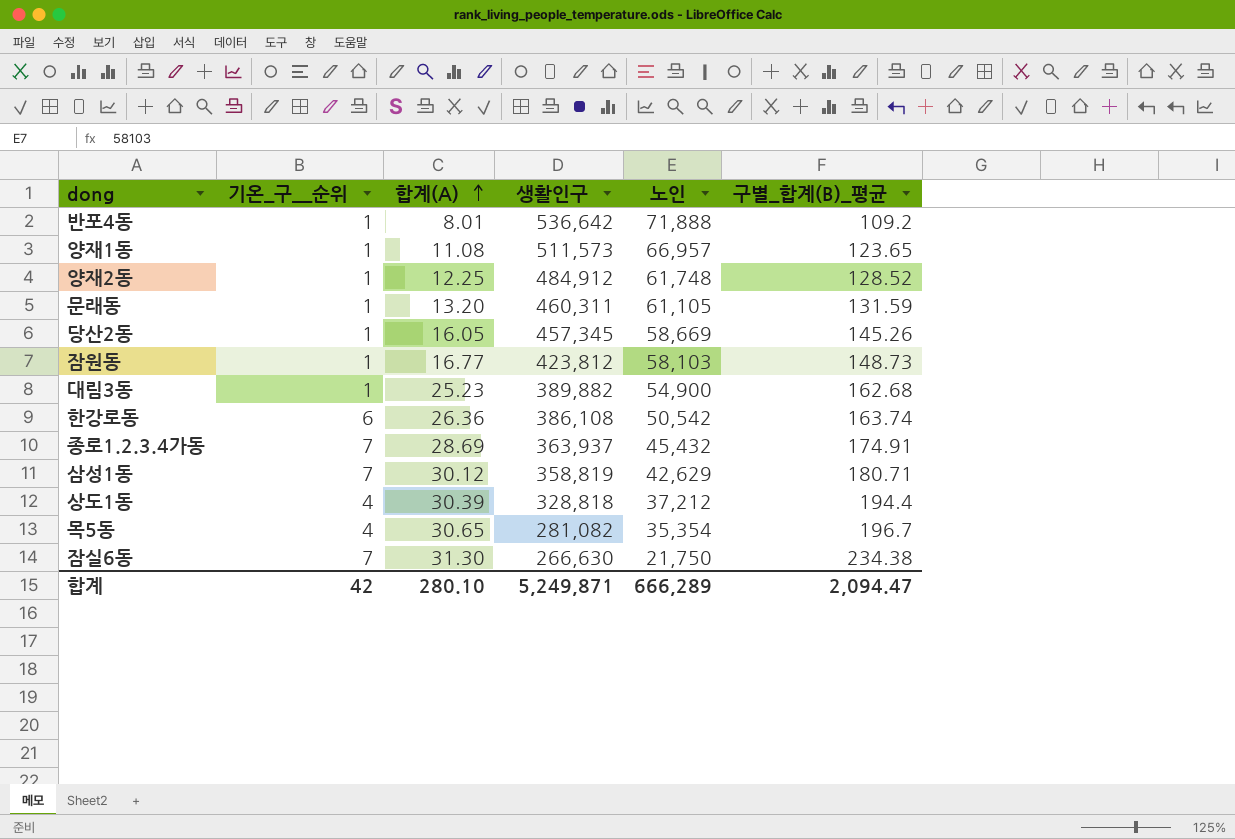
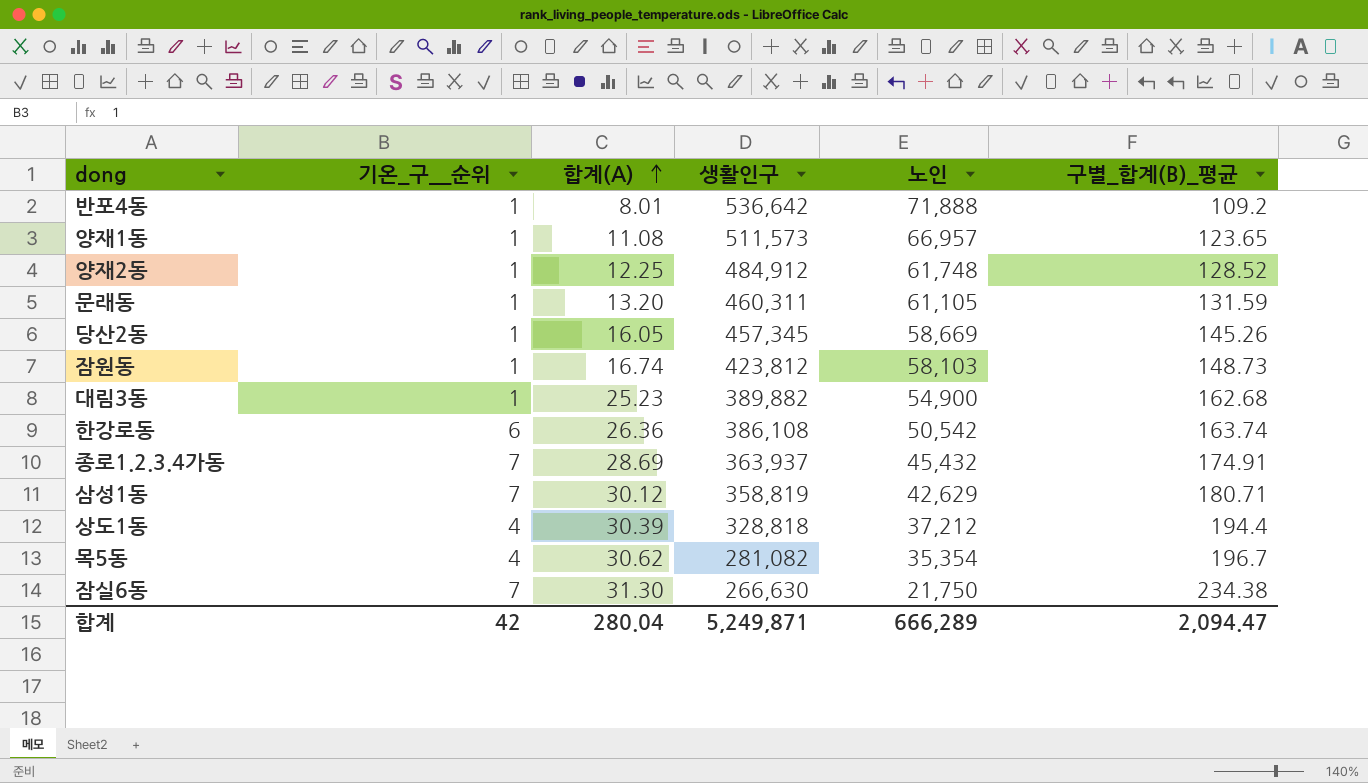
잠원동 | 합계(A): 16.77 -> 16.74
목5동 | 합계(A): 30.65 -> 30.62
합계 | 합계(A): 280.10 -> 280.04

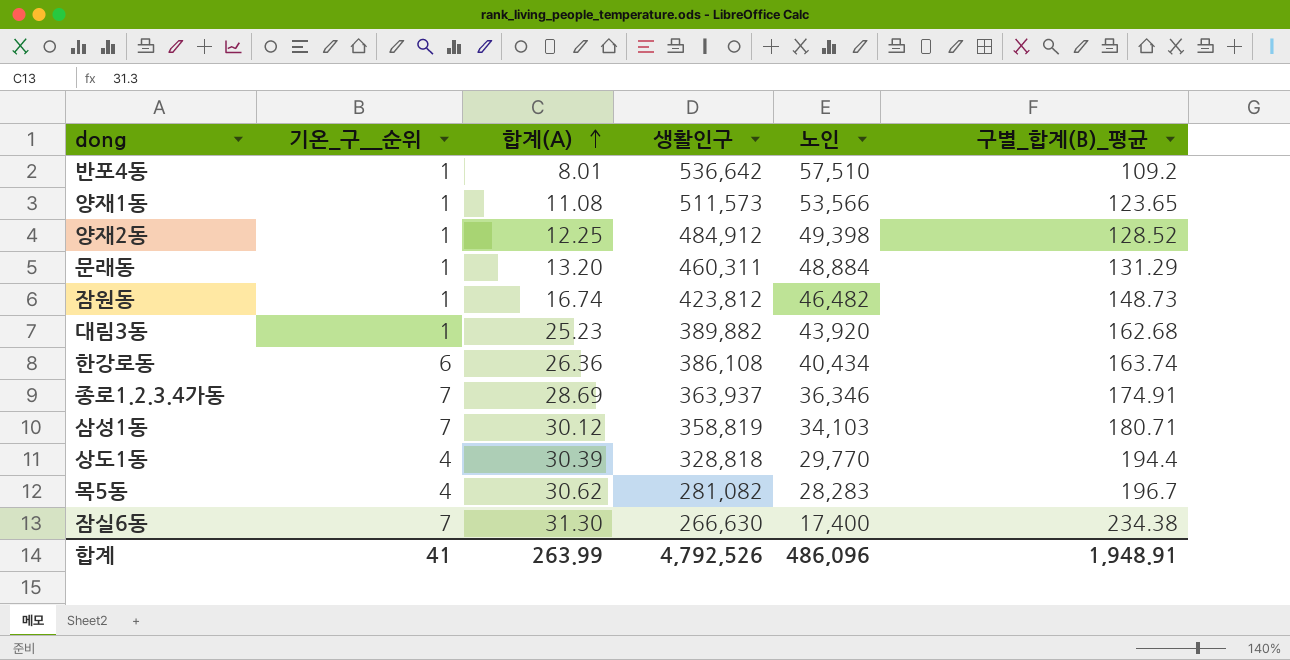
row 당산2동: 1 | 16.05 | 457,345 | 58,669 | 145.26 -> none
반포4동 | 노인: 71,888 -> 57,510
양재1동 | 노인: 66,957 -> 53,566
양재2동 | 노인: 61,748 -> 49,398
문래동 | 노인: 61,105 -> 48,884
문래동 | 구별_합계(B)_평균: 131.59 -> 131.29
잠원동 | 노인: 58,103 -> 46,482
대림3동 | 노인: 54,900 -> 43,920
한강로동 | 노인: 50,542 -> 40,434
종로1.2.3.4가동 | 노인: 45,432 -> 36,346
삼성1동 | 노인: 42,629 -> 34,103
상도1동 | 노인: 37,212 -> 29,770
목5동 | 노인: 35,354 -> 28,283
잠실6동 | 노인: 21,750 -> 17,400
합계 | 기온_구__순위: 42 -> 41
합계 | 합계(A): 280.04 -> 263.99
합계 | 생활인구: 5,249,871 -> 4,792,526
합계 | 노인: 666,289 -> 486,096
합계 | 구별_합계(B)_평균: 2,094.47 -> 1,948.91

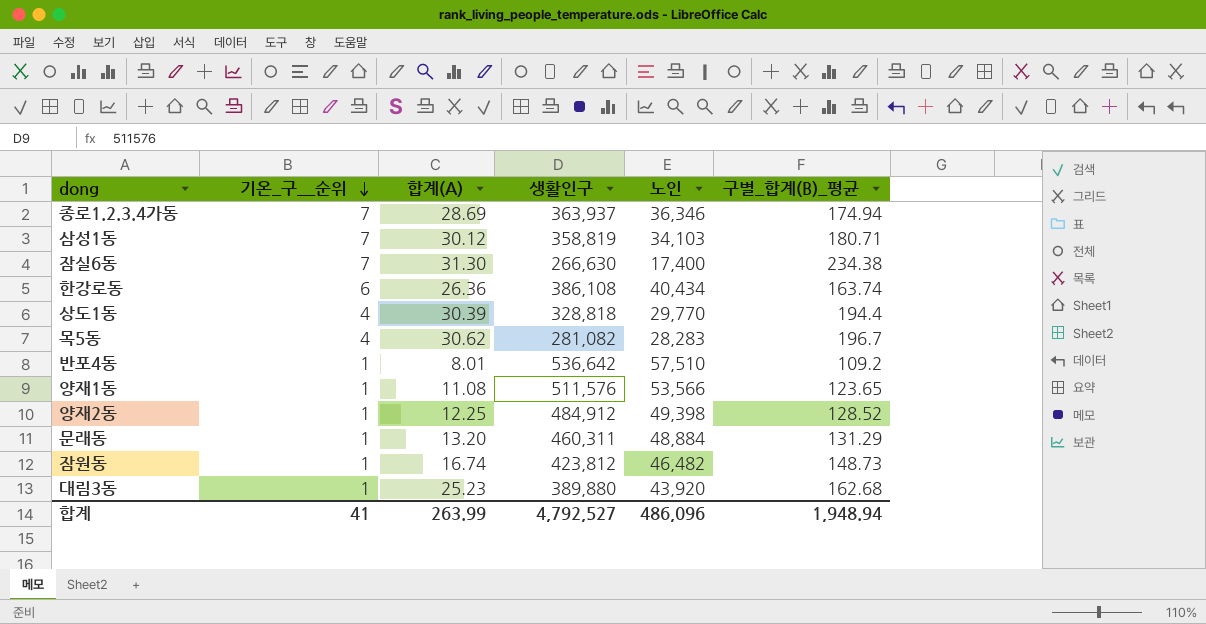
row order: 합계(A) ascending -> 기온_구__순위 descending
종로1.2.3.4가동 | 구별_합계(B)_평균: 174.91 -> 174.94
양재1동 | 생활인구: 511,573 -> 511,576
대림3동 | 생활인구: 389,882 -> 389,880
합계 | 생활인구: 4,792,526 -> 4,792,527
합계 | 구별_합계(B)_평균: 1,948.91 -> 1,948.94

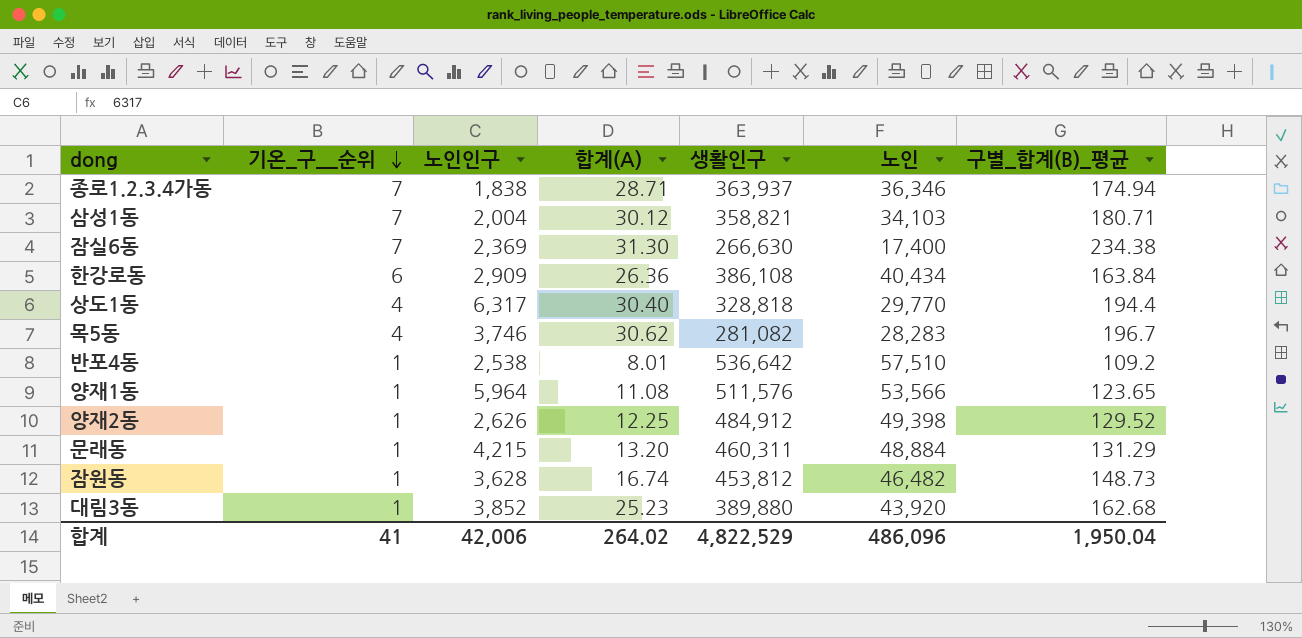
column 노인인구 | position: none -> 3
종로1.2.3.4가동 | 합계(A): 28.69 -> 28.71
삼성1동 | 생활인구: 358,819 -> 358,821
한강로동 | 구별_합계(B)_평균: 163.74 -> 163.84
상도1동 | 합계(A): 30.39 -> 30.40
양재2동 | 구별_합계(B)_평균: 128.52 -> 129.52
잠원동 | 생활인구: 423,812 -> 453,812
합계 | 합계(A): 263.99 -> 264.02
합계 | 생활인구: 4,792,527 -> 4,822,529
합계 | 구별_합계(B)_평균: 1,948.94 -> 1,950.04

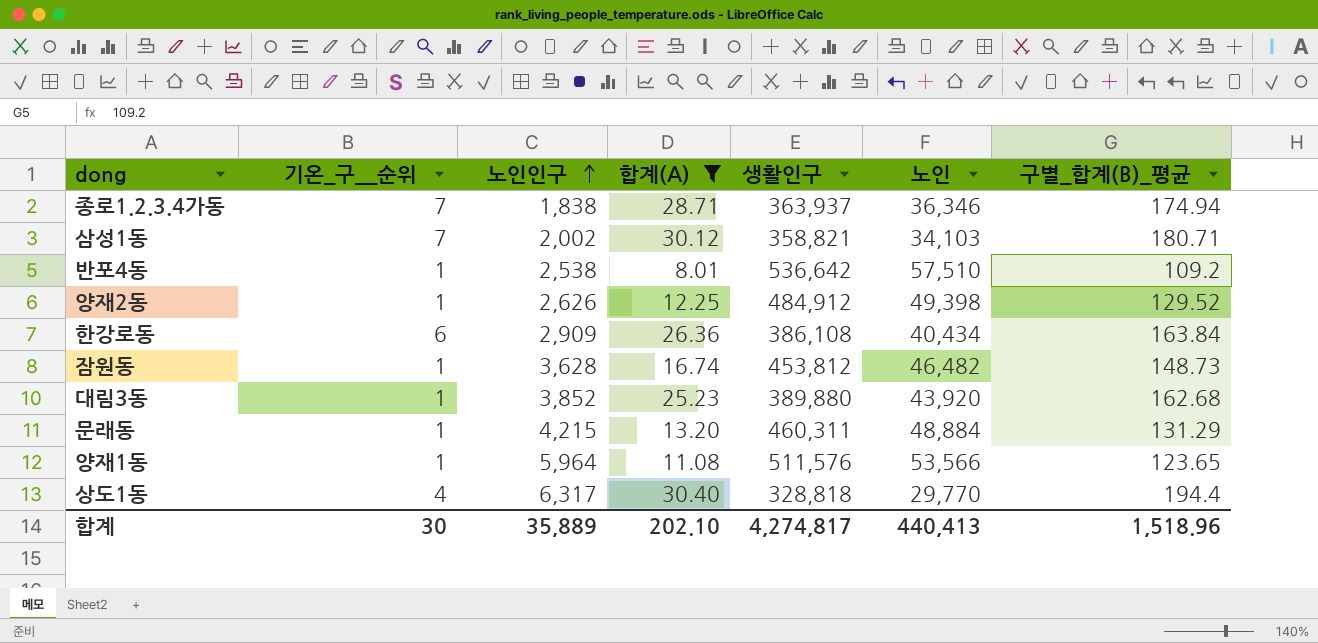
filter: none -> 합계(A) <= 30.40
row order: 기온_구__순위 descending -> 노인인구 ascending
삼성1동 | 노인인구: 2,004 -> 2,002
합계 | 기온_구__순위: 41 -> 30
합계 | 노인인구: 42,006 -> 35,889
합계 | 합계(A): 264.02 -> 202.10
합계 | 생활인구: 4,822,529 -> 4,274,817
합계 | 노인: 486,096 -> 440,413
합계 | 구별_합계(B)_평균: 1,950.04 -> 1,518.96

